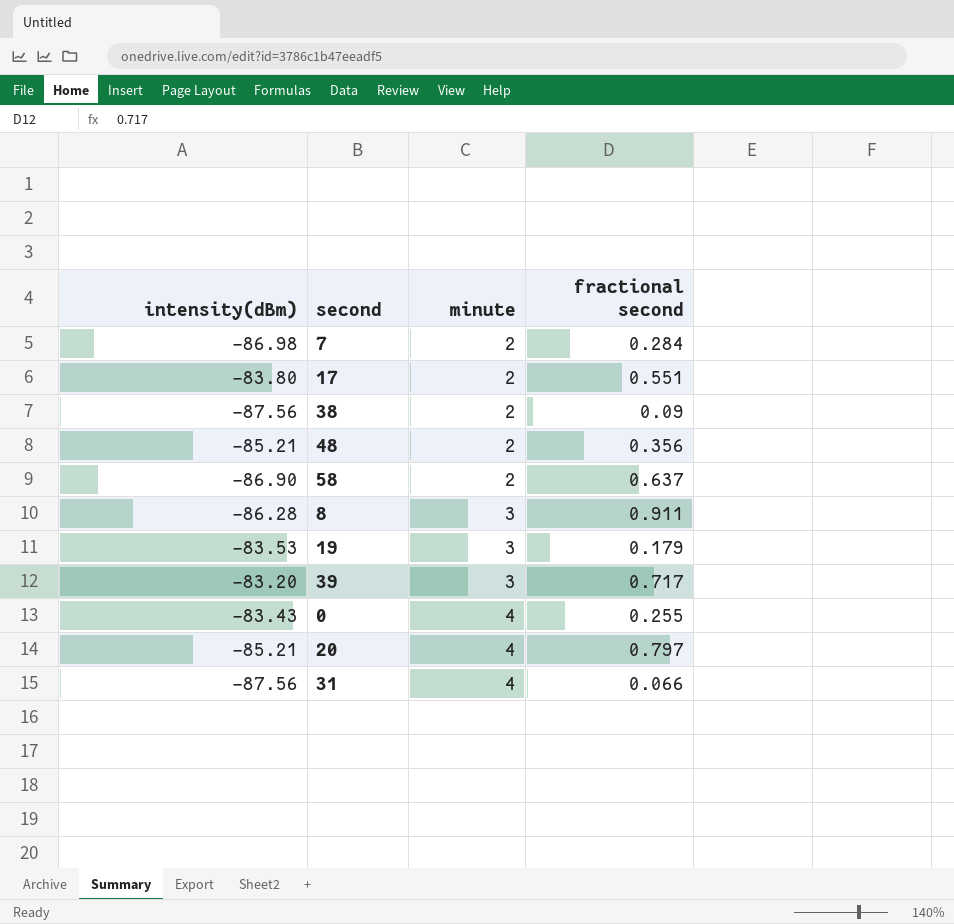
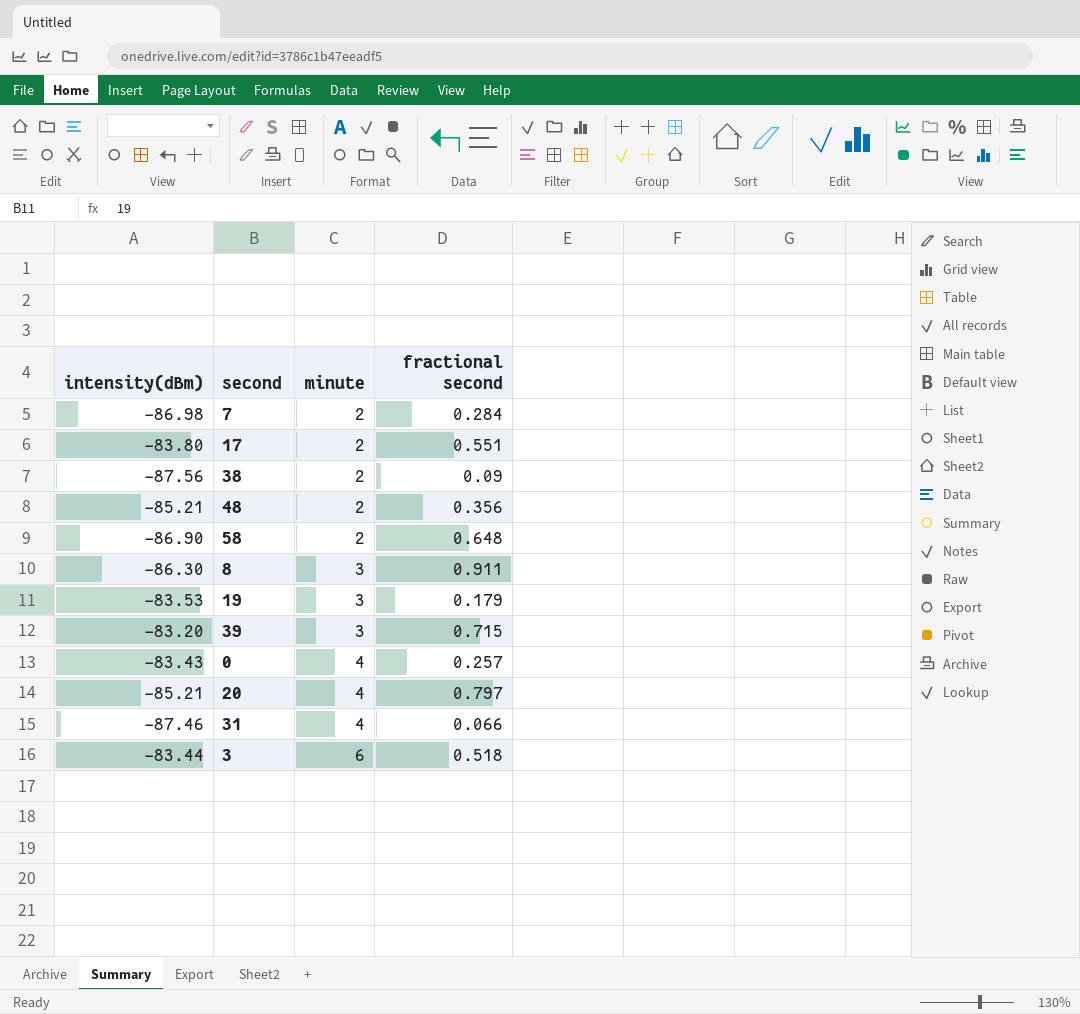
58 | fractional second: 0.637 -> 0.648
8 | intensity(dBm): -86.28 -> -86.30
39 | fractional second: 0.717 -> 0.715
0 | fractional second: 0.255 -> 0.257
31 | intensity(dBm): -87.56 -> -87.46
row 3: none -> -83.44 | 6 | 0.518

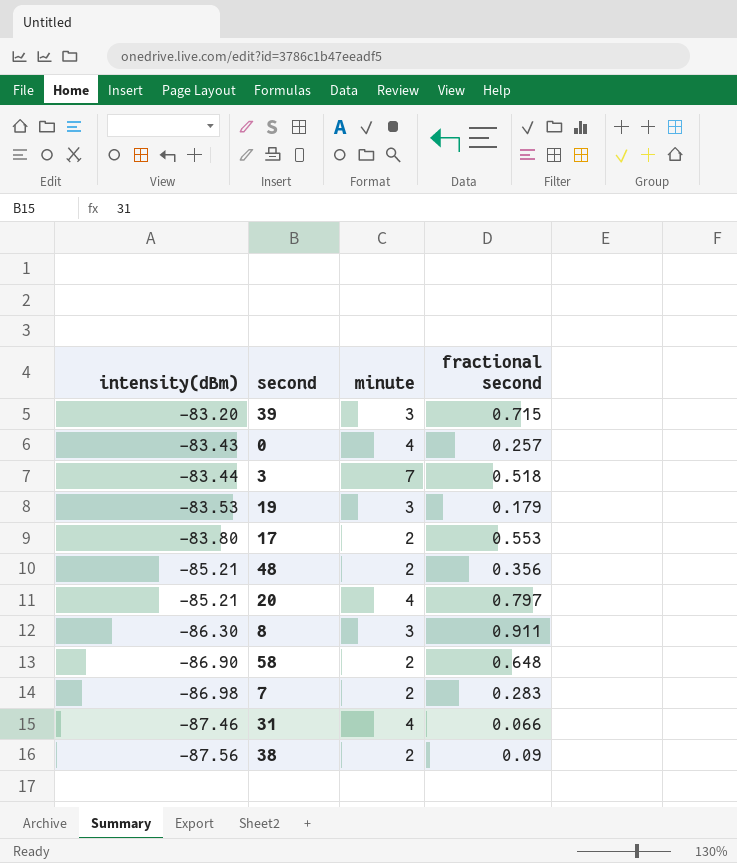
row order: minute ascending -> intensity(dBm) descending
3 | minute: 6 -> 7
17 | fractional second: 0.551 -> 0.553
7 | fractional second: 0.284 -> 0.283

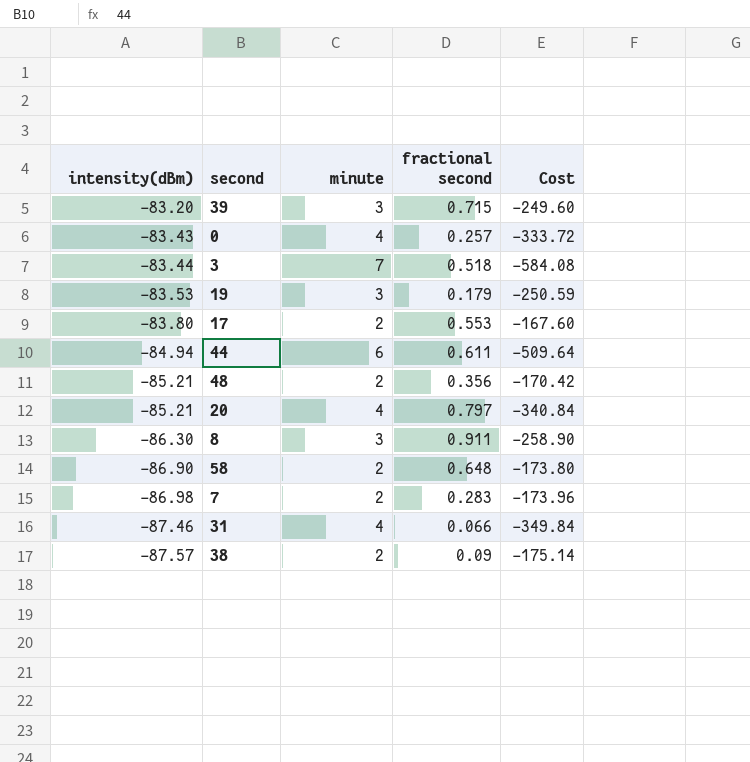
column Cost | formula: none -> [intensity(dBm)] * [minute]
row 44: none -> -84.94 | 6 | 0.611 | -509.64
38 | intensity(dBm): -87.56 -> -87.57

